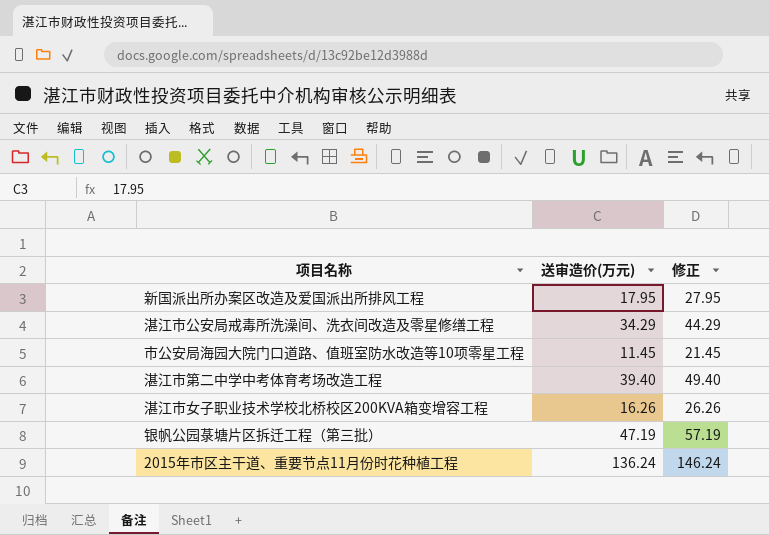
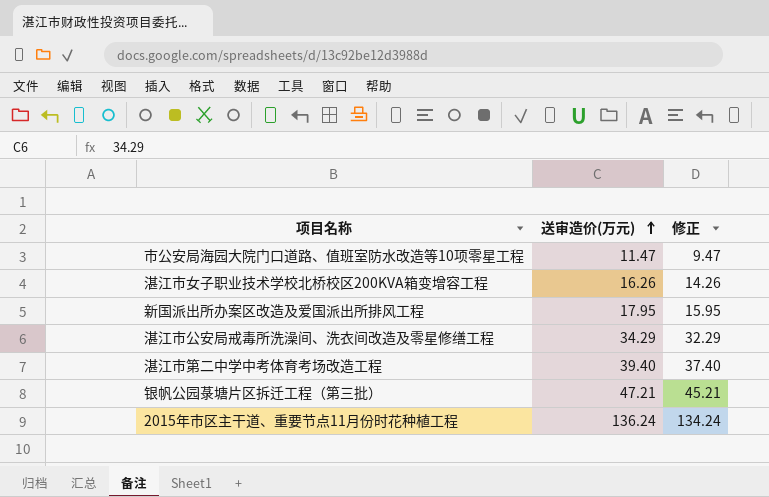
row order: none -> 送审造价(万元) ascending
column 修正 | formula: [送审造价(万元)] + 10 -> [送审造价(万元)] - 2
市公安局海园大院门口道路、值班室防水改造等10项零星工程 | 送审造价(万元): 11.45 -> 11.47
银帆公园菉塘片区拆迁工程（第三批） | 送审造价(万元): 47.19 -> 47.21

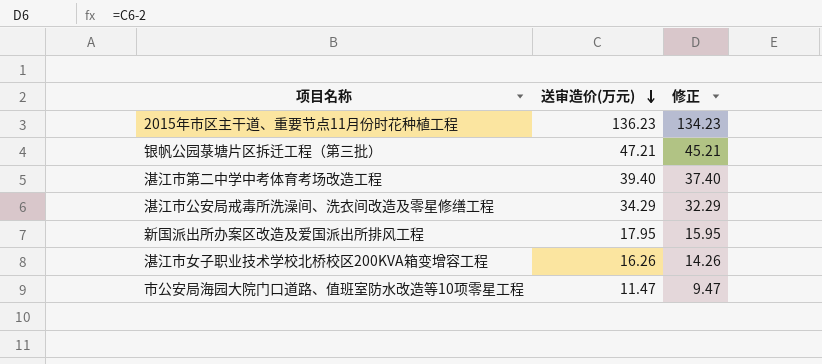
row order: 送审造价(万元) ascending -> 送审造价(万元) descending
2015年市区主干道、重要节点11月份时花种植工程 | 送审造价(万元): 136.24 -> 136.23
2015年市区主干道、重要节点11月份时花种植工程 | 修正: 134.24 -> 134.23

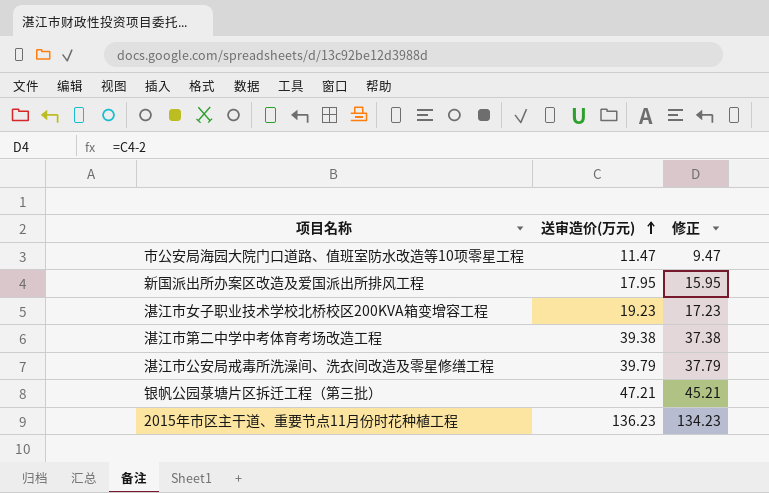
row order: 送审造价(万元) descending -> 送审造价(万元) ascending
湛江市女子职业技术学校北桥校区200KVA箱变增容工程 | 送审造价(万元): 16.26 -> 19.23
湛江市女子职业技术学校北桥校区200KVA箱变增容工程 | 修正: 14.26 -> 17.23
湛江市第二中学中考体育考场改造工程 | 送审造价(万元): 39.40 -> 39.38
湛江市第二中学中考体育考场改造工程 | 修正: 37.40 -> 37.38
湛江市公安局戒毒所洗澡间、洗衣间改造及零星修缮工程 | 送审造价(万元): 34.29 -> 39.79
湛江市公安局戒毒所洗澡间、洗衣间改造及零星修缮工程 | 修正: 32.29 -> 37.79

